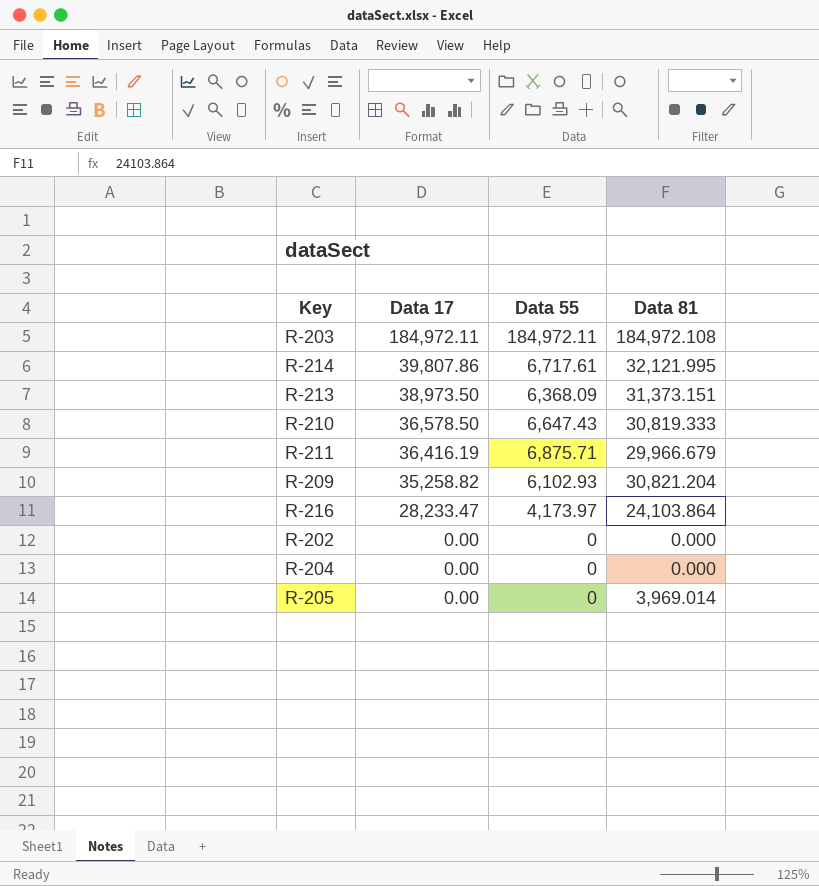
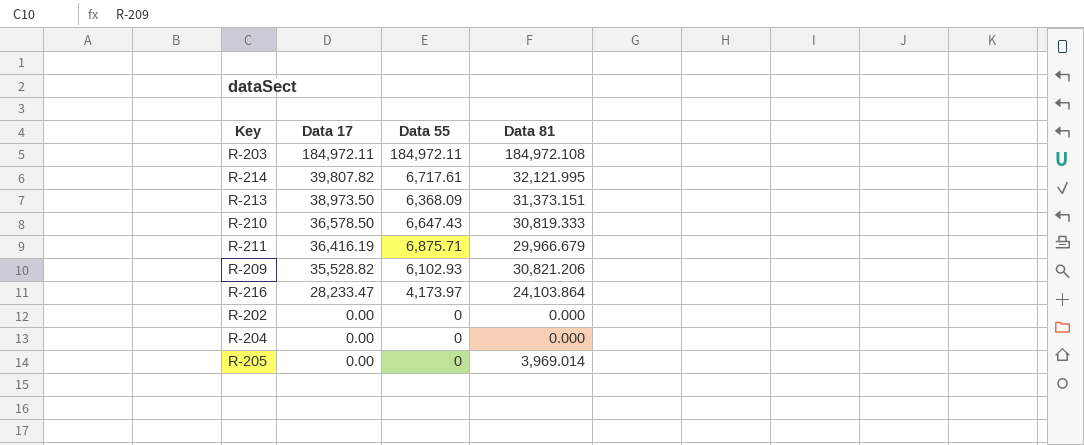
R-214 | Data 17: 39,807.86 -> 39,807.82
R-209 | Data 17: 35,258.82 -> 35,528.82
R-209 | Data 81: 30,821.204 -> 30,821.206

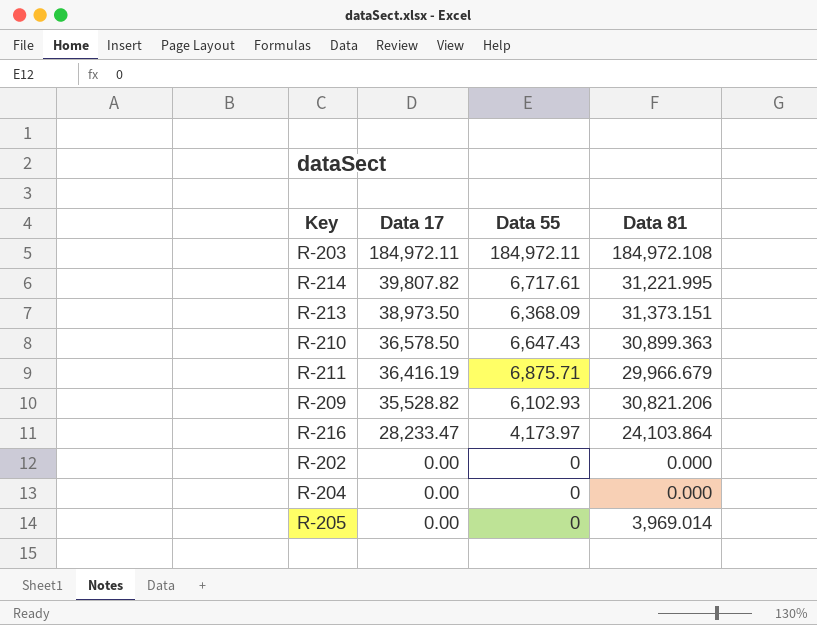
R-214 | Data 81: 32,121.995 -> 31,221.995
R-210 | Data 81: 30,819.333 -> 30,899.363

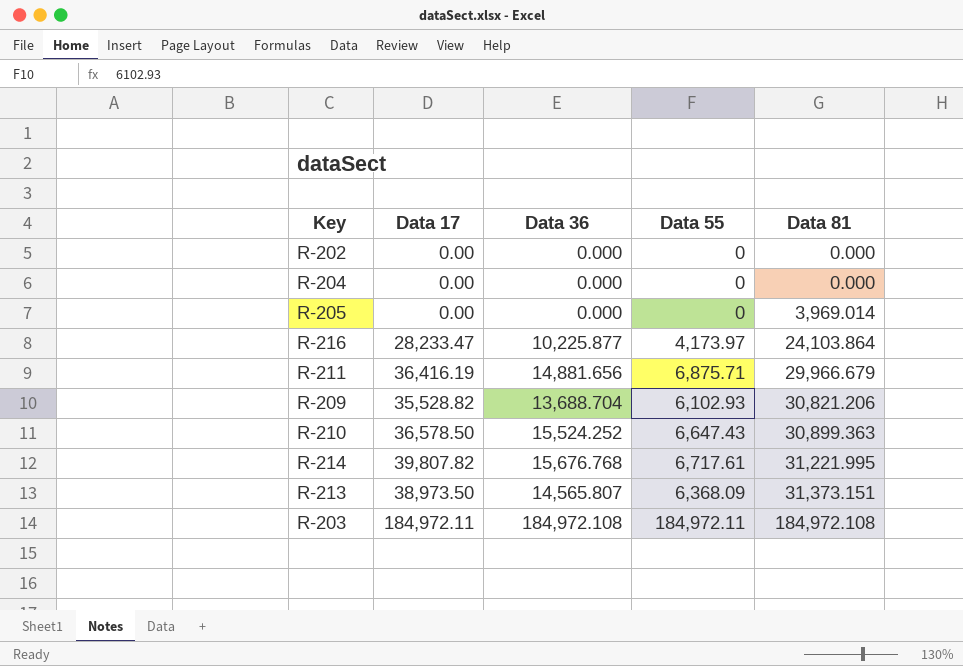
row order: Data 17 descending -> Data 81 ascending
column Data 36 | position: none -> 3

